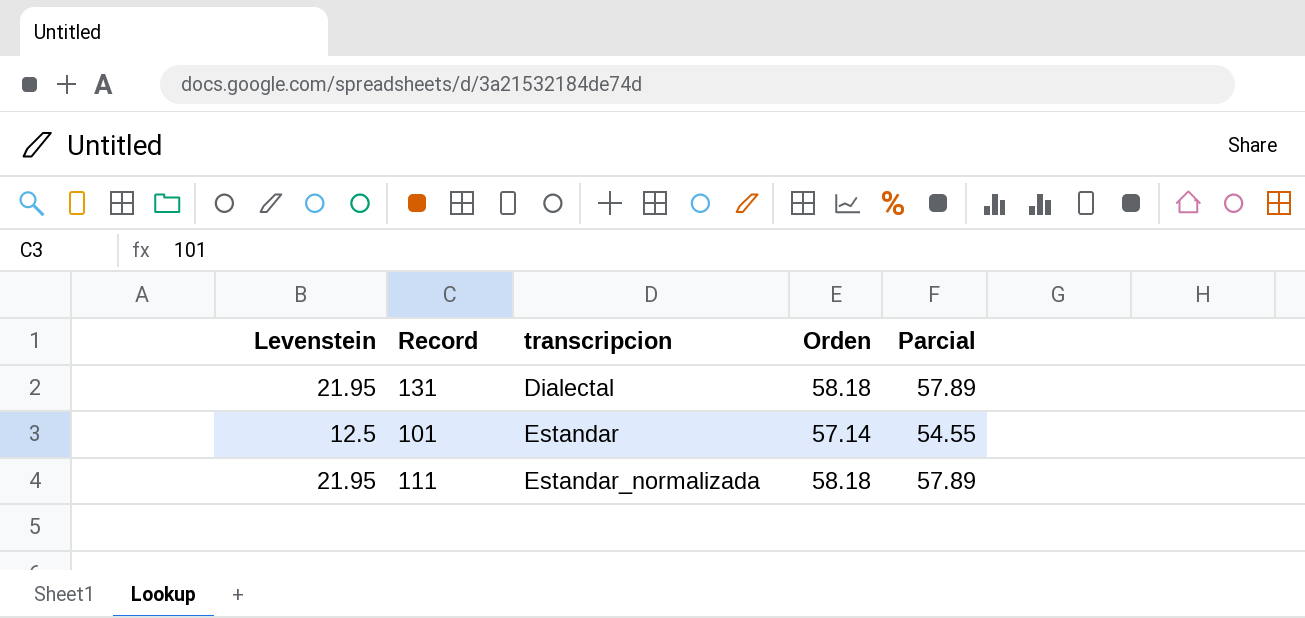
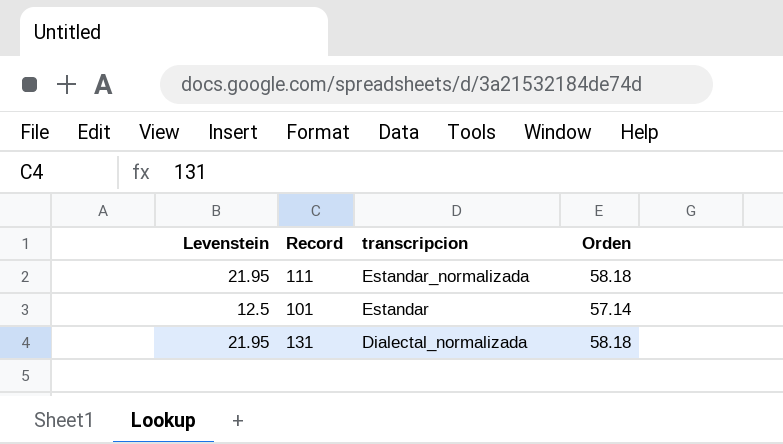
row order: transcripcion ascending -> transcripcion descending
column Parcial | position: 5 -> none
131 | transcripcion: Dialectal -> Dialectal_normalizada

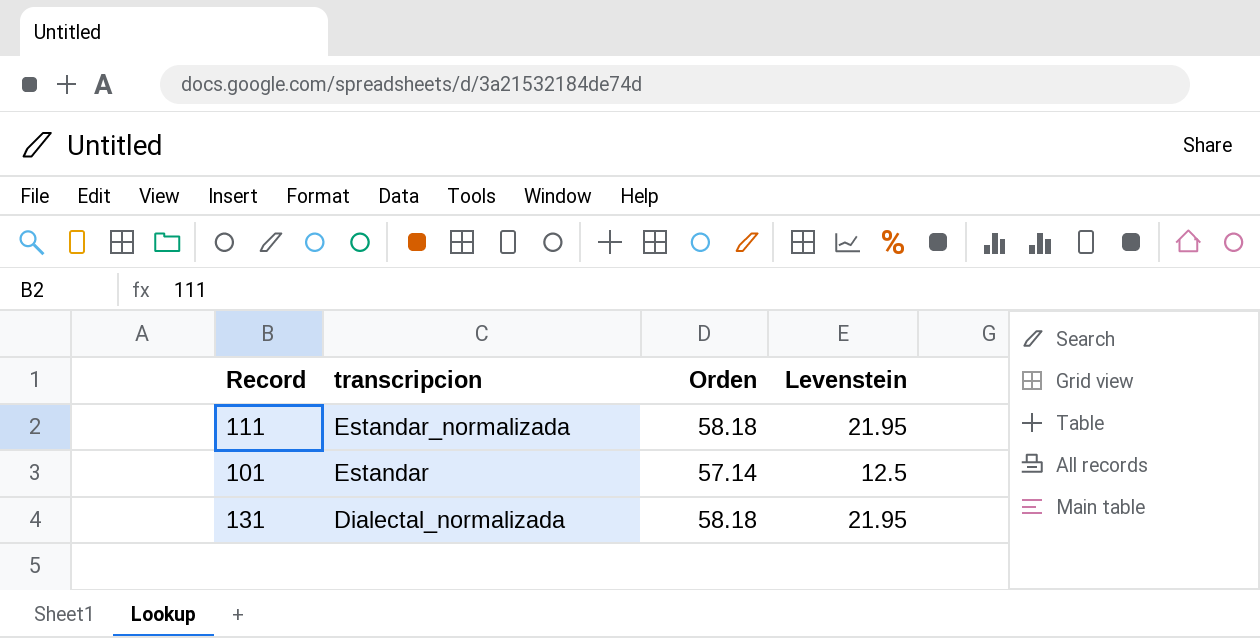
column Levenstein | position: 1 -> 4

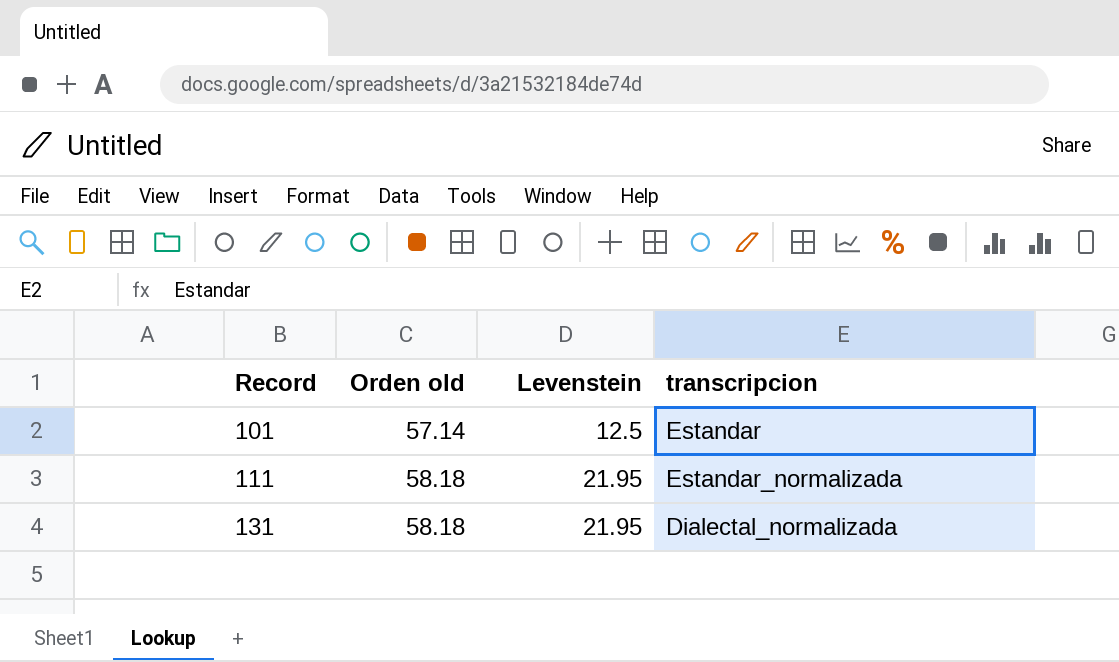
row order: transcripcion descending -> Record ascending
column name: Orden -> Orden old
column transcripcion | position: 2 -> 4

